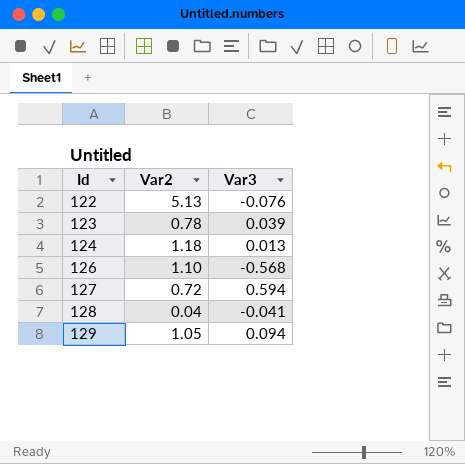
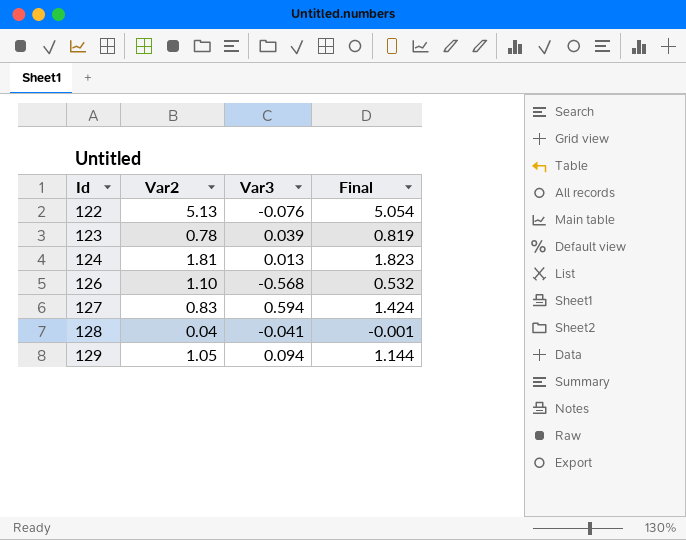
column Final | formula: none -> [Var2] + [Var3]
124 | Var2: 1.18 -> 1.81
127 | Var2: 0.72 -> 0.83

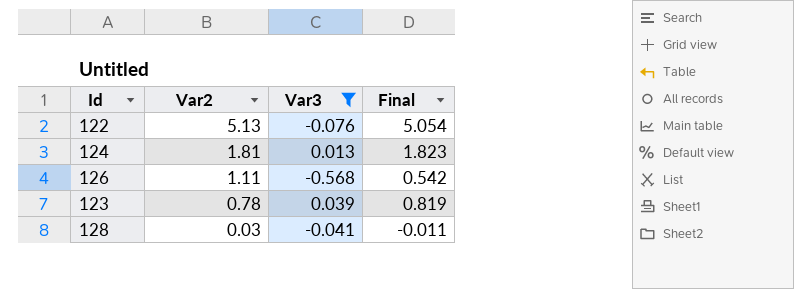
filter: none -> Var3 <= 0.039
row order: Id ascending -> Var2 descending
126 | Var2: 1.10 -> 1.11
126 | Final: 0.532 -> 0.542
128 | Var2: 0.04 -> 0.03
128 | Final: -0.001 -> -0.011

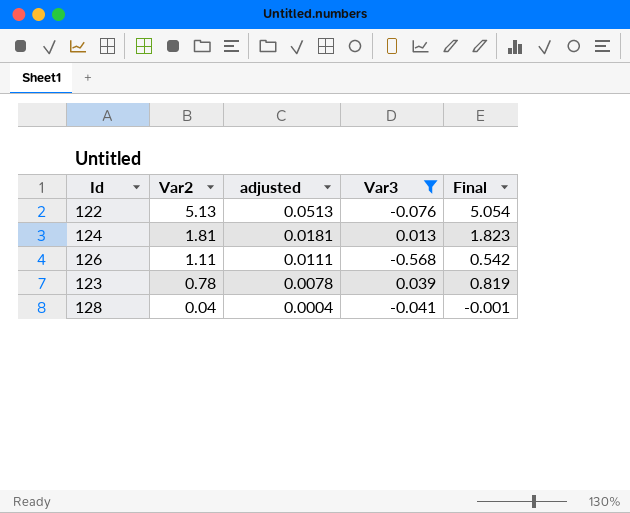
column adjusted | formula: none -> [Var2] * 0.01
128 | Var2: 0.03 -> 0.04
128 | Final: -0.011 -> -0.001

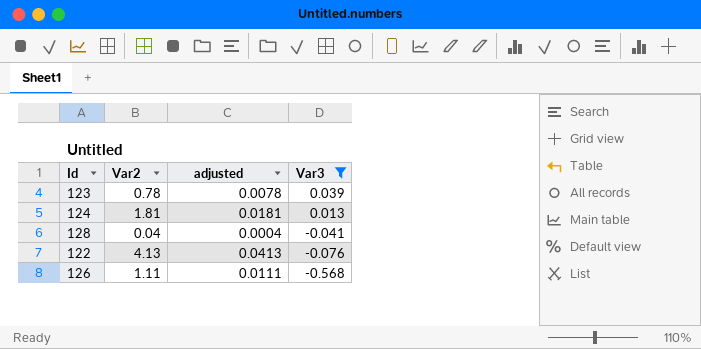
row order: Var2 descending -> Var3 descending
column Final | formula: [Var2] + [Var3] -> none
122 | Var2: 5.13 -> 4.13
122 | adjusted: 0.0513 -> 0.0413

